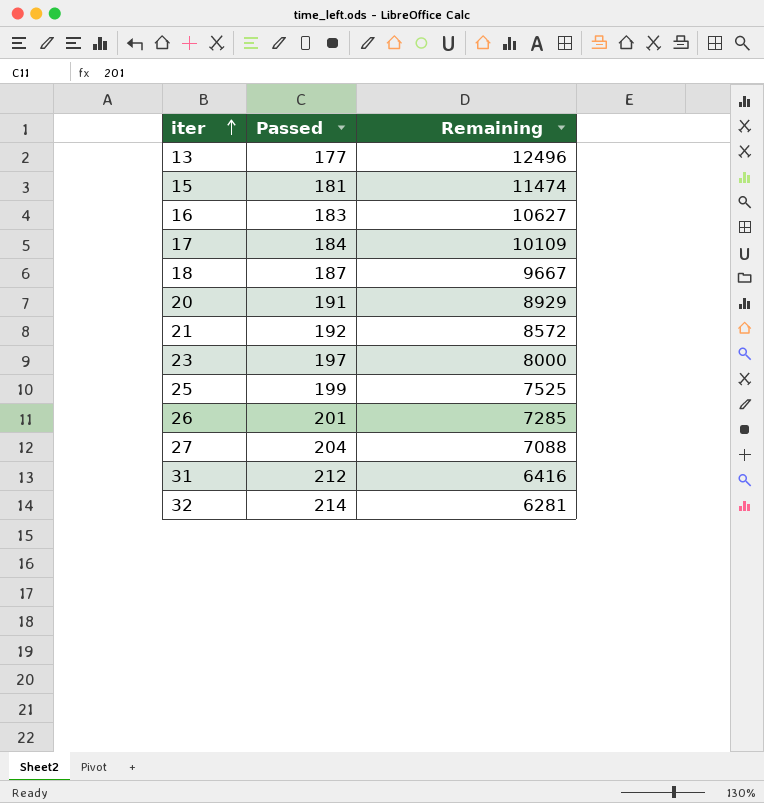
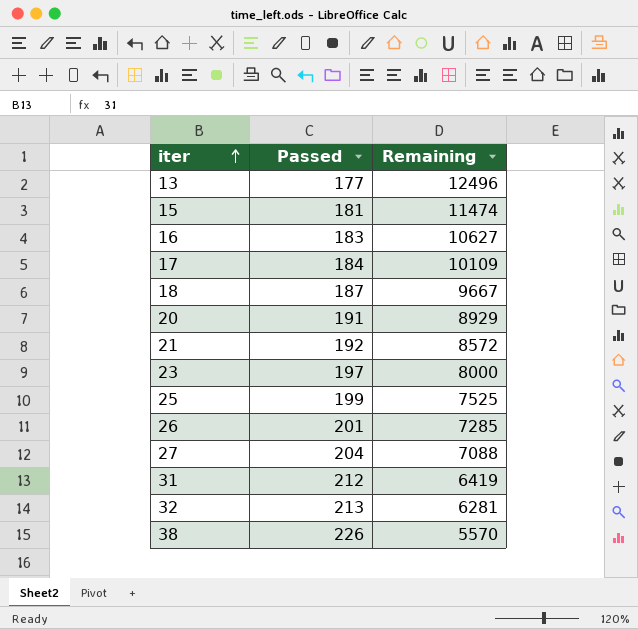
31 | Remaining: 6416 -> 6419
32 | Passed: 214 -> 213
row 38: none -> 226 | 5570

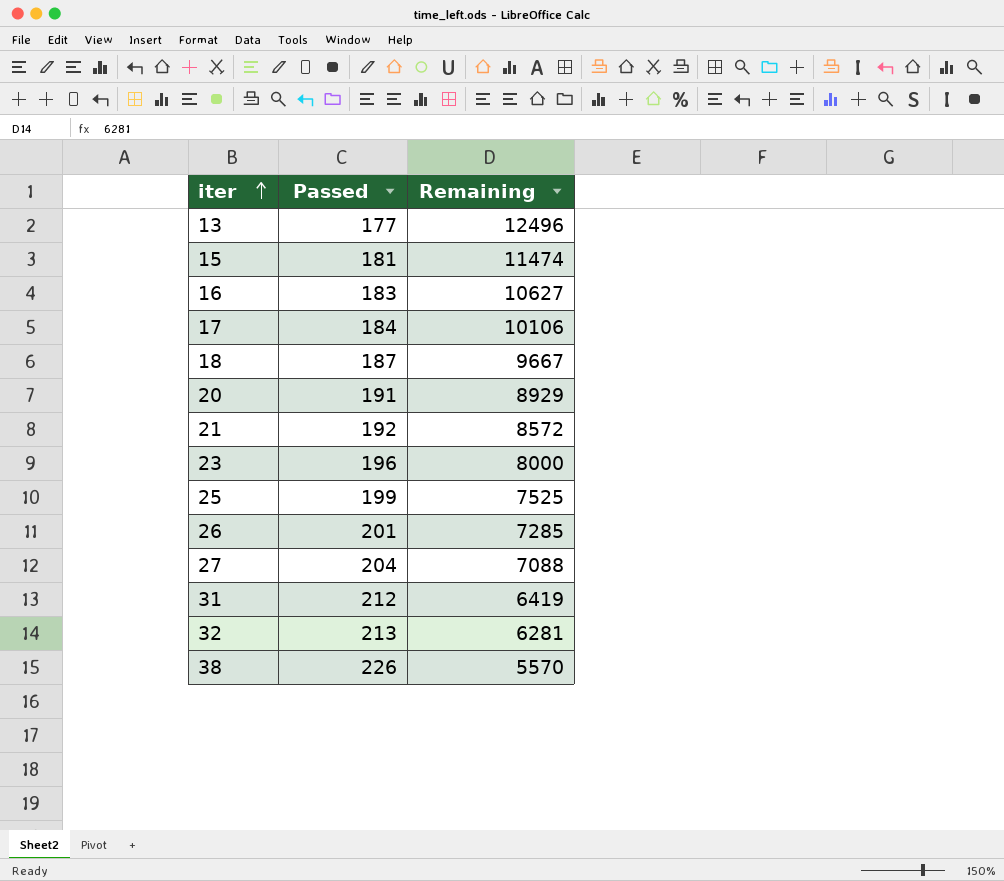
17 | Remaining: 10109 -> 10106
23 | Passed: 197 -> 196

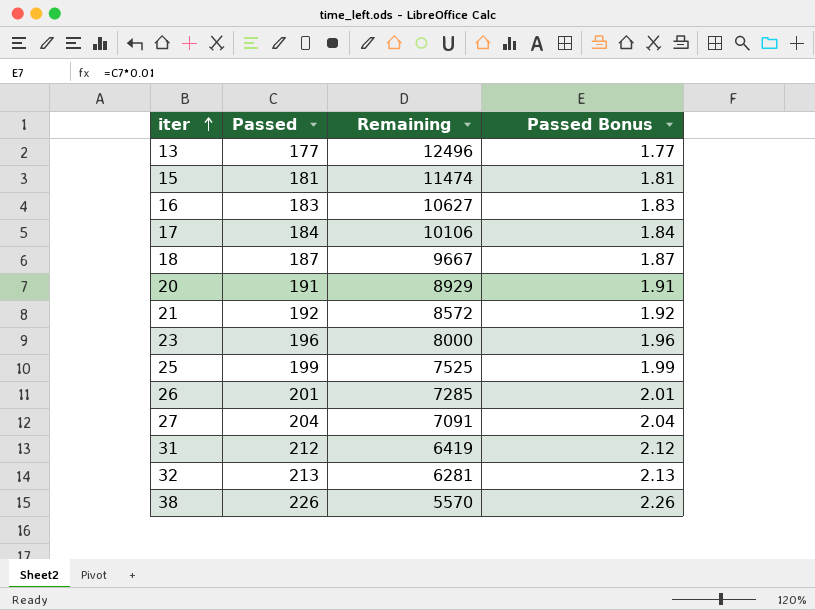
column Passed Bonus | formula: none -> [Passed] * 0.01
27 | Remaining: 7088 -> 7091

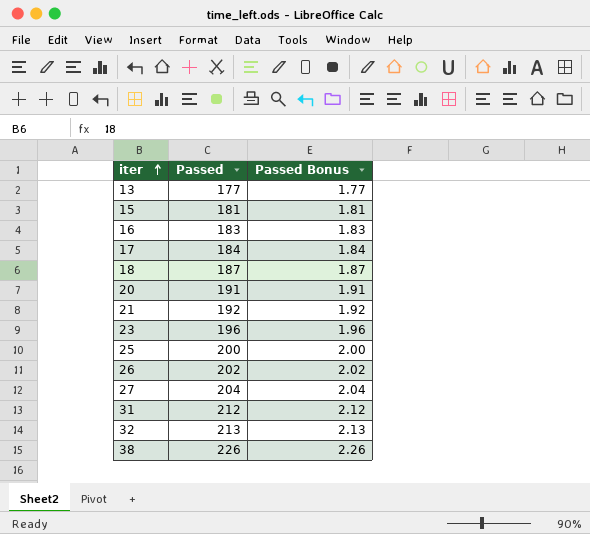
column Remaining | position: 3 -> none
25 | Passed: 199 -> 200
25 | Passed Bonus: 1.99 -> 2.00
26 | Passed: 201 -> 202
26 | Passed Bonus: 2.01 -> 2.02

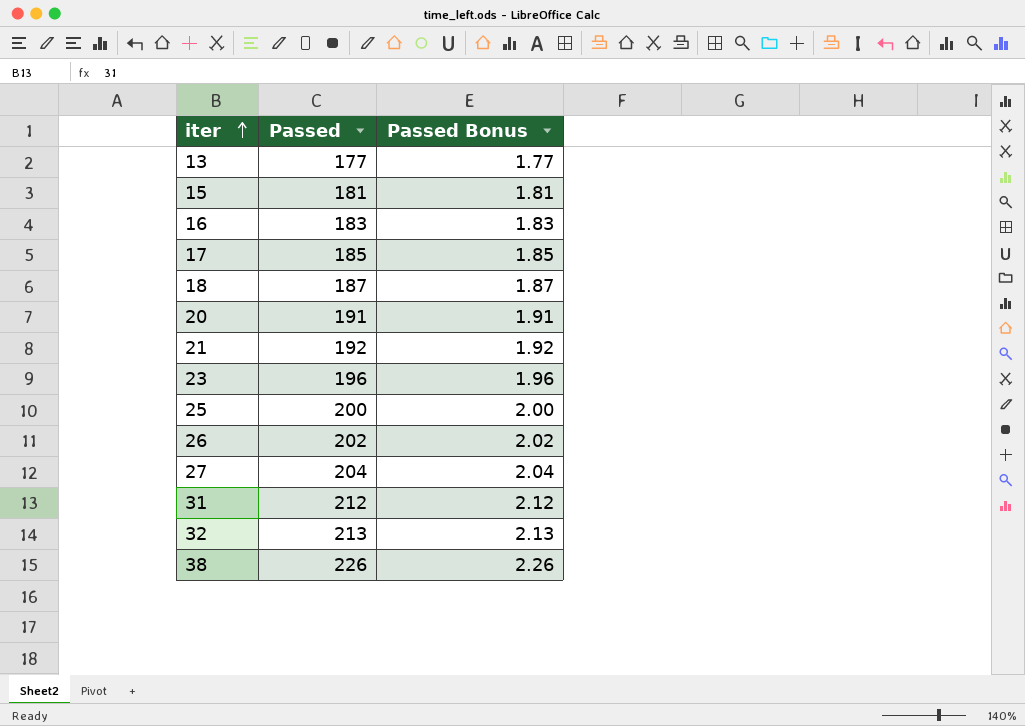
17 | Passed: 184 -> 185
17 | Passed Bonus: 1.84 -> 1.85

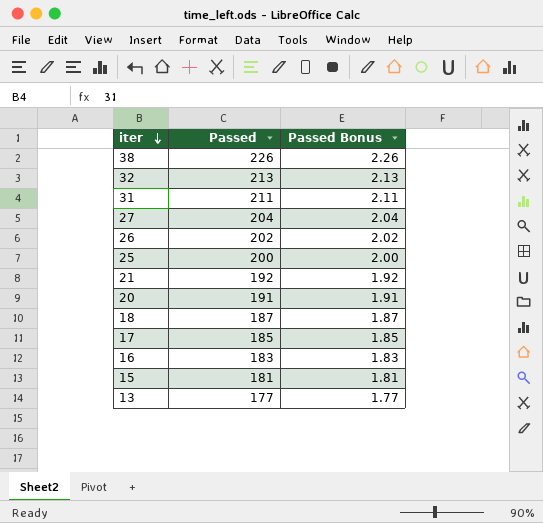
row order: iter ascending -> iter descending
row 23: 196 | 1.96 -> none
31 | Passed: 212 -> 211
31 | Passed Bonus: 2.12 -> 2.11

